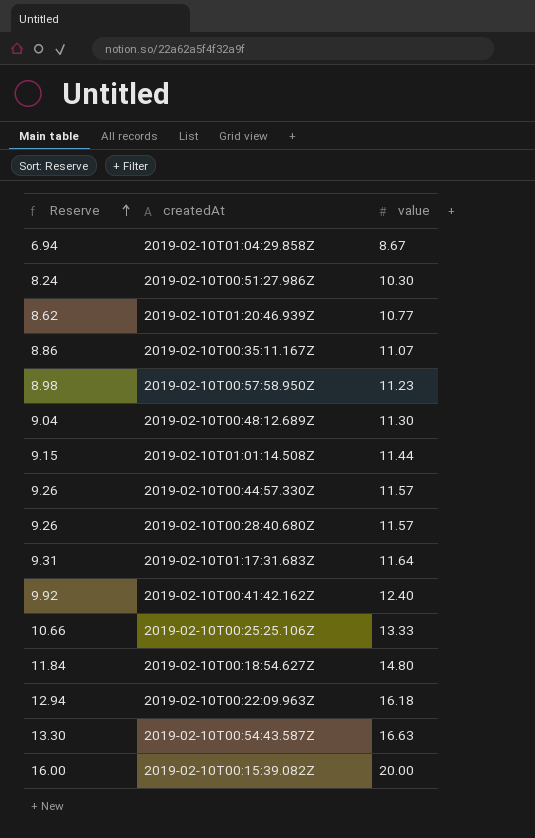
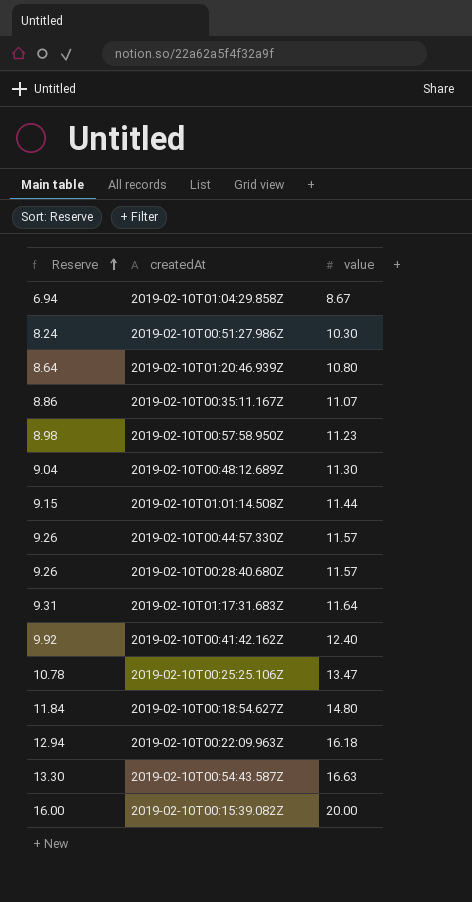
2019-02-10T01:20:46.939Z | Reserve: 8.62 -> 8.64
2019-02-10T01:20:46.939Z | value: 10.77 -> 10.80
2019-02-10T00:25:25.106Z | Reserve: 10.66 -> 10.78
2019-02-10T00:25:25.106Z | value: 13.33 -> 13.47

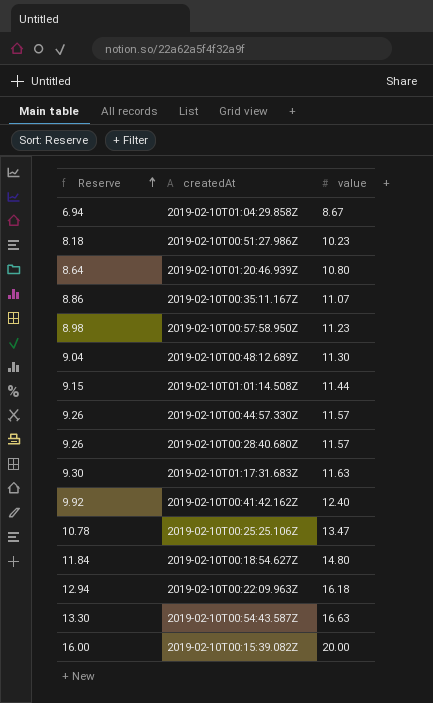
2019-02-10T00:51:27.986Z | Reserve: 8.24 -> 8.18
2019-02-10T00:51:27.986Z | value: 10.30 -> 10.23
2019-02-10T01:17:31.683Z | Reserve: 9.31 -> 9.30
2019-02-10T01:17:31.683Z | value: 11.64 -> 11.63

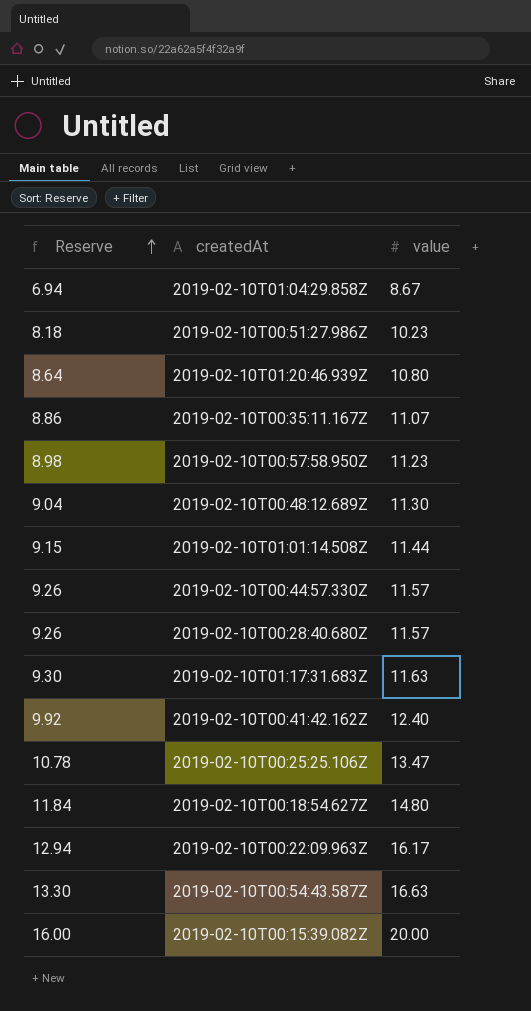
2019-02-10T00:22:09.963Z | value: 16.18 -> 16.17

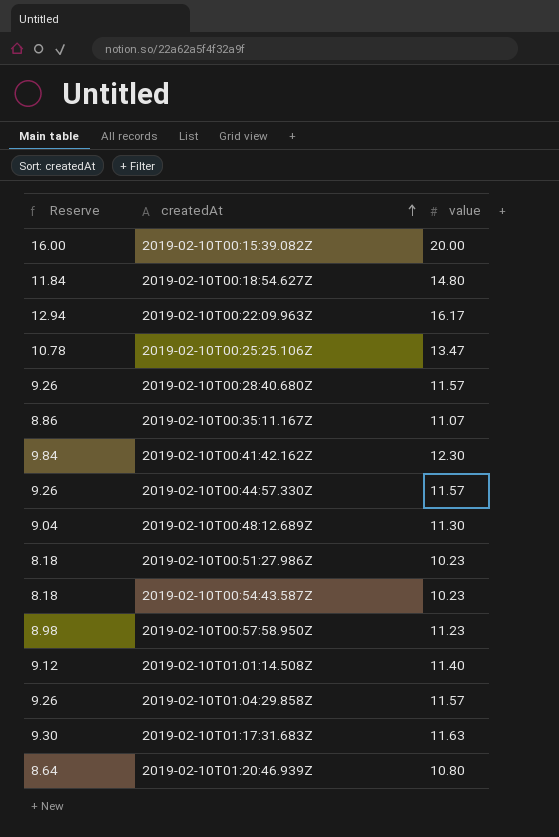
row order: Reserve ascending -> createdAt ascending
2019-02-10T00:41:42.162Z | Reserve: 9.92 -> 9.84
2019-02-10T00:41:42.162Z | value: 12.40 -> 12.30
2019-02-10T00:54:43.587Z | Reserve: 13.30 -> 8.18
2019-02-10T00:54:43.587Z | value: 16.63 -> 10.23
2019-02-10T01:01:14.508Z | Reserve: 9.15 -> 9.12
2019-02-10T01:01:14.508Z | value: 11.44 -> 11.40
2019-02-10T01:04:29.858Z | Reserve: 6.94 -> 9.26
2019-02-10T01:04:29.858Z | value: 8.67 -> 11.57

